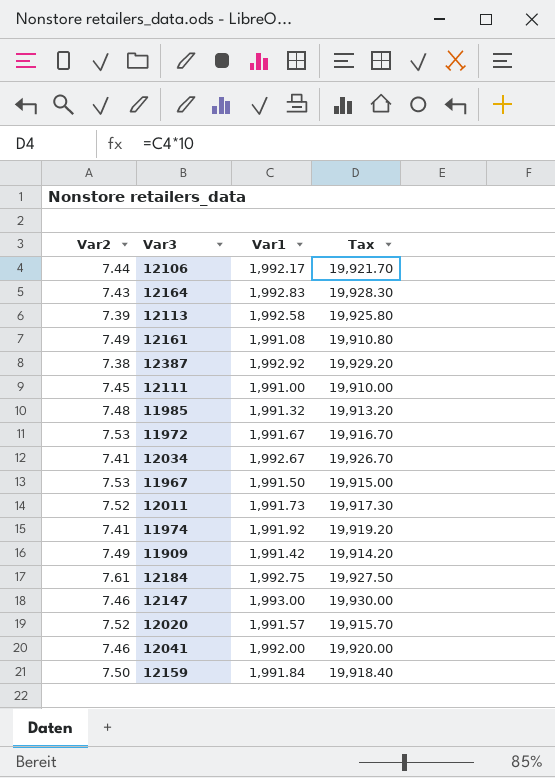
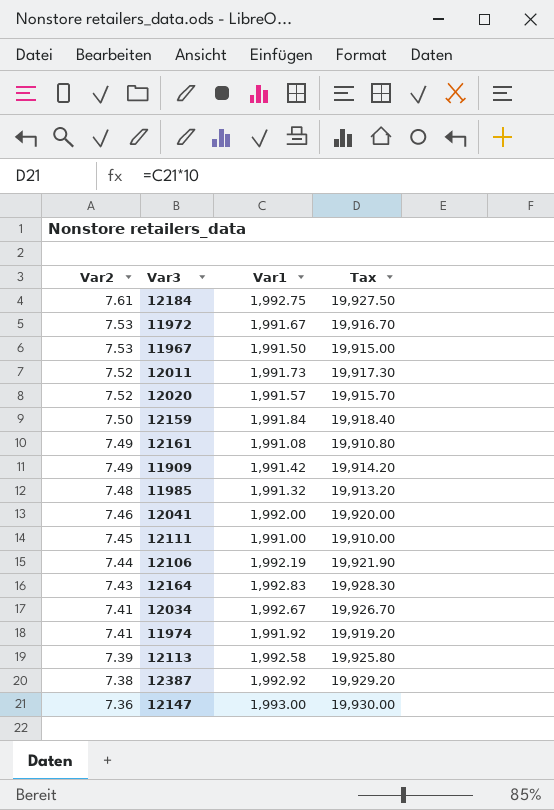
row order: none -> Var2 descending
12106 | Var1: 1,992.17 -> 1,992.19
12106 | Tax: 19,921.70 -> 19,921.90
12147 | Var2: 7.46 -> 7.36

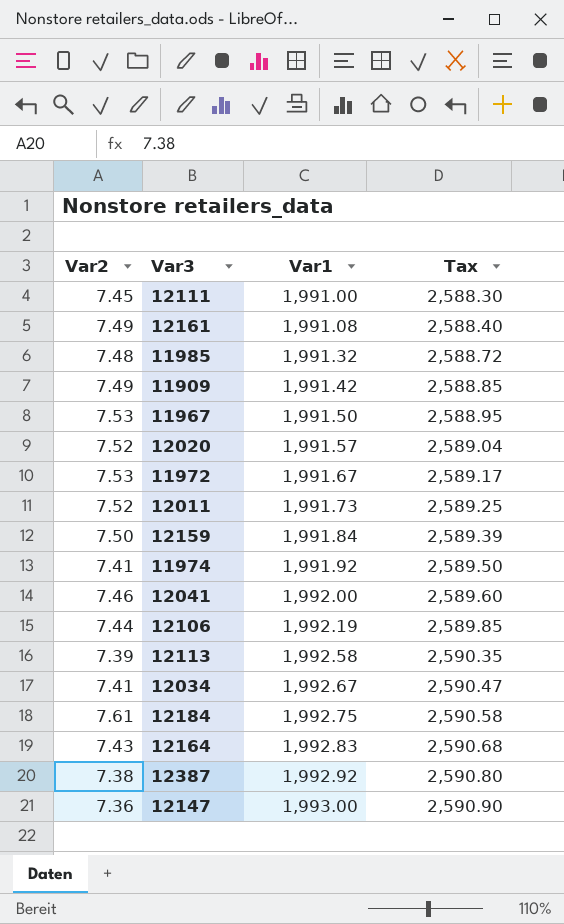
row order: Var2 descending -> Var1 ascending
column Tax | formula: [Var1] * 10 -> [Var1] * 1.3

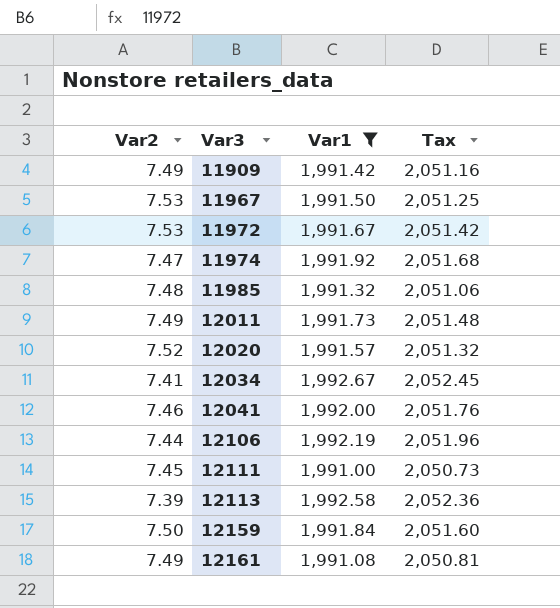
filter: none -> Var1 <= 1,992.67
row order: Var1 ascending -> Var3 ascending
column Tax | formula: [Var1] * 1.3 -> [Var1] * 1.03
11974 | Var2: 7.41 -> 7.47
12011 | Var2: 7.52 -> 7.49

